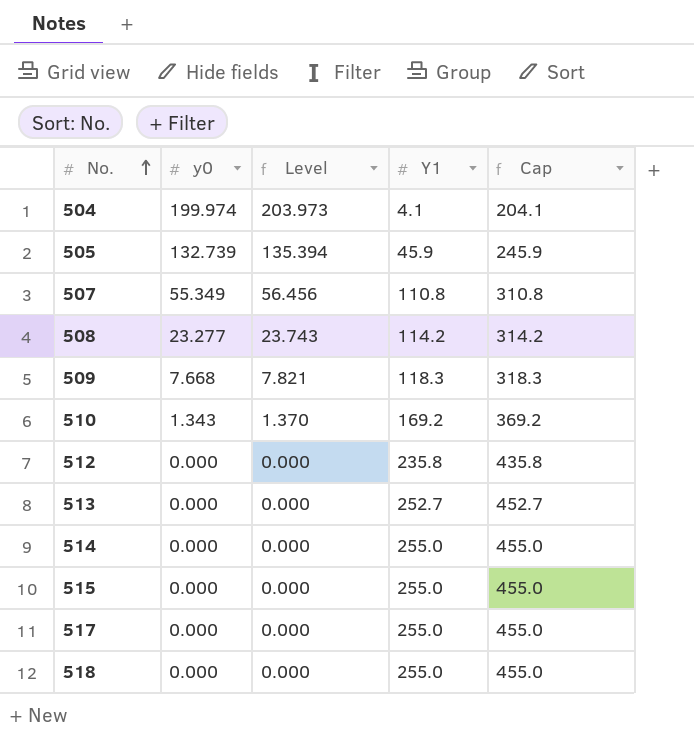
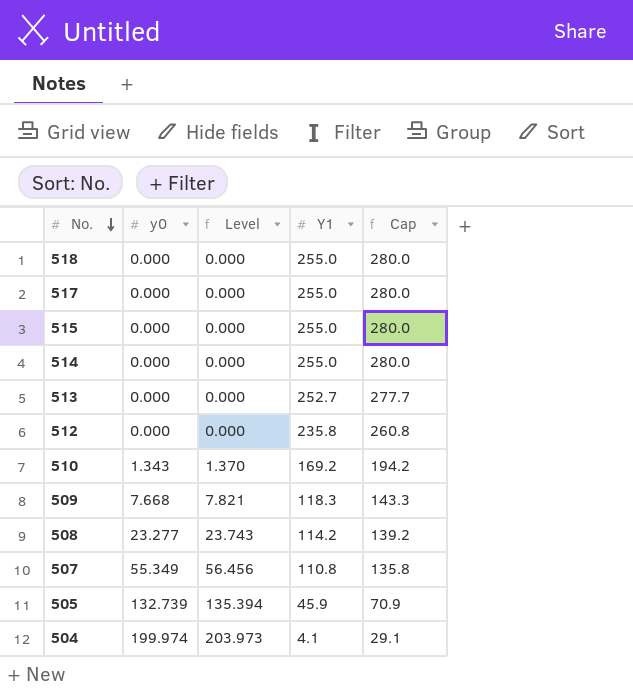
row order: No. ascending -> No. descending
column Cap | formula: [Y1] + 200 -> [Y1] + 25

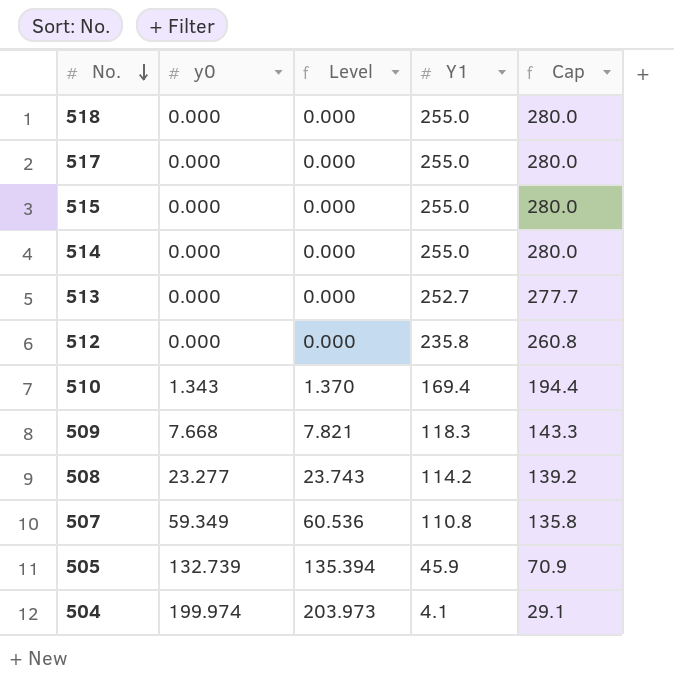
510 | Y1: 169.2 -> 169.4
510 | Cap: 194.2 -> 194.4
507 | y0: 55.349 -> 59.349
507 | Level: 56.456 -> 60.536

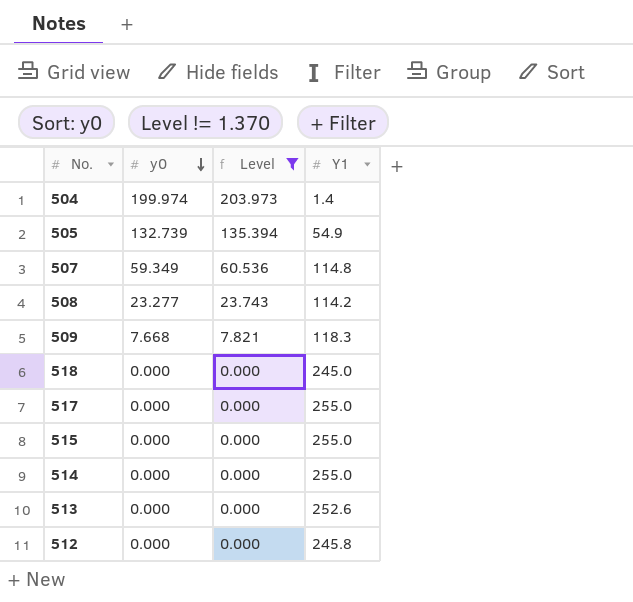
filter: none -> Level != 1.370
row order: No. descending -> y0 descending
column Cap | formula: [Y1] + 25 -> none
504 | Y1: 4.1 -> 1.4
505 | Y1: 45.9 -> 54.9
507 | Y1: 110.8 -> 114.8
518 | Y1: 255.0 -> 245.0
513 | Y1: 252.7 -> 252.6
512 | Y1: 235.8 -> 245.8

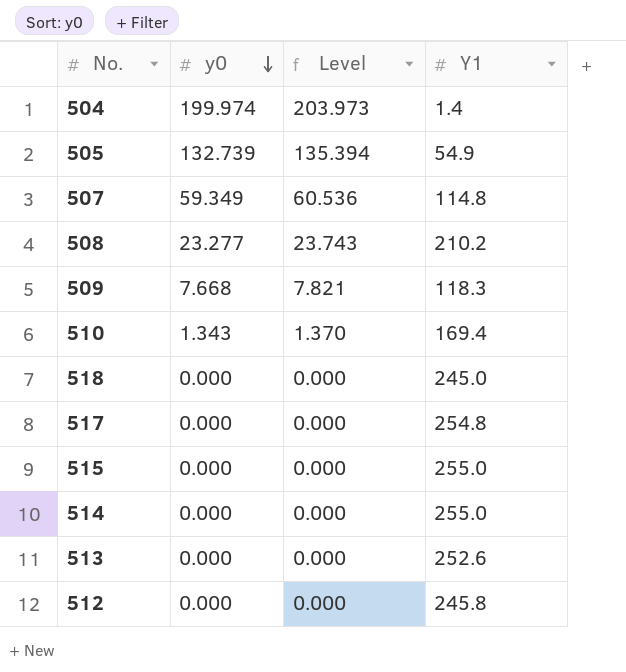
filter: Level != 1.370 -> none
508 | Y1: 114.2 -> 210.2
517 | Y1: 255.0 -> 254.8

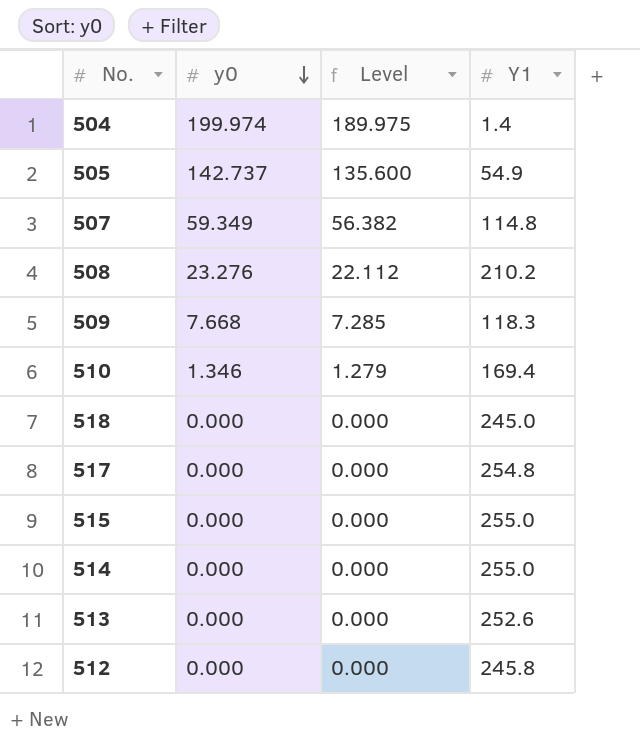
column Level | formula: [y0] * 1.02 -> [y0] * 0.95
505 | y0: 132.739 -> 142.737
508 | y0: 23.277 -> 23.276
510 | y0: 1.343 -> 1.346

